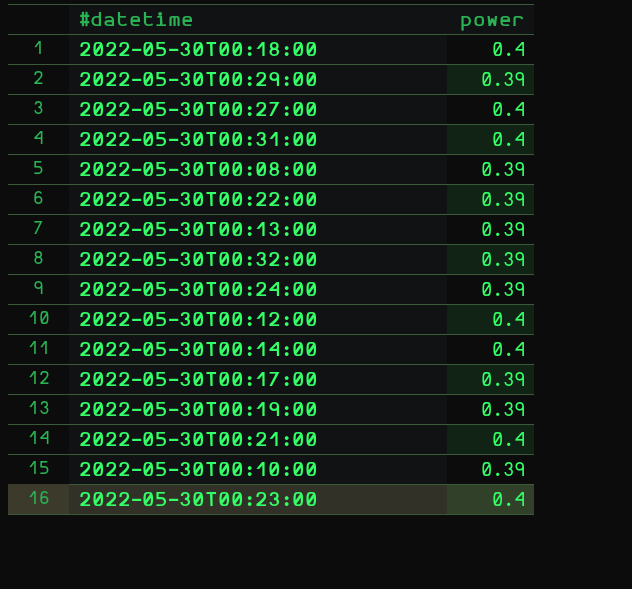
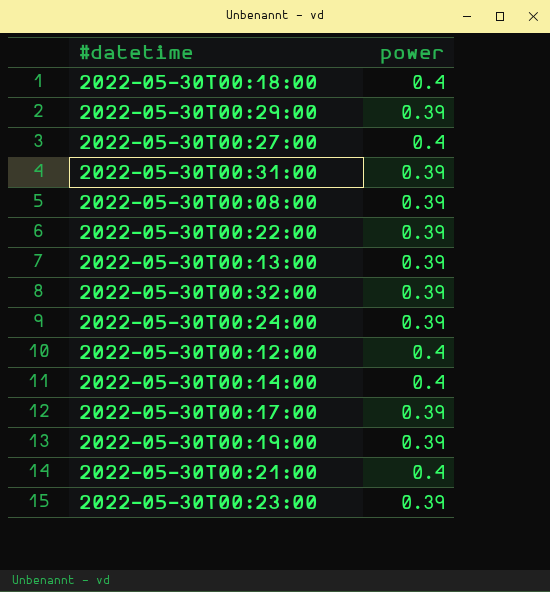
row 2022-05-30T00:10:00: 0.39 -> none
2022-05-30T00:31:00 | power: 0.4 -> 0.39
2022-05-30T00:23:00 | power: 0.4 -> 0.39

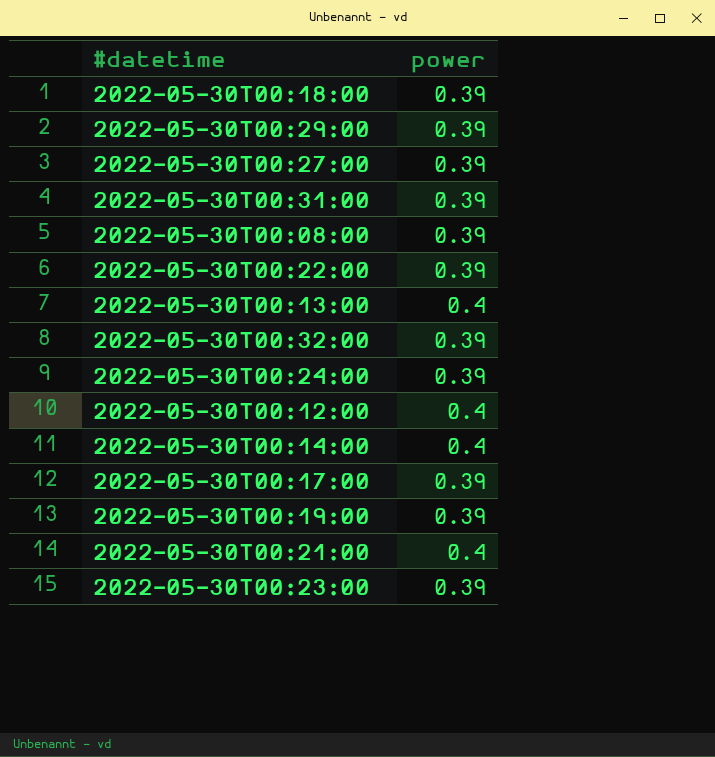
2022-05-30T00:18:00 | power: 0.4 -> 0.39
2022-05-30T00:27:00 | power: 0.4 -> 0.39
2022-05-30T00:13:00 | power: 0.39 -> 0.4

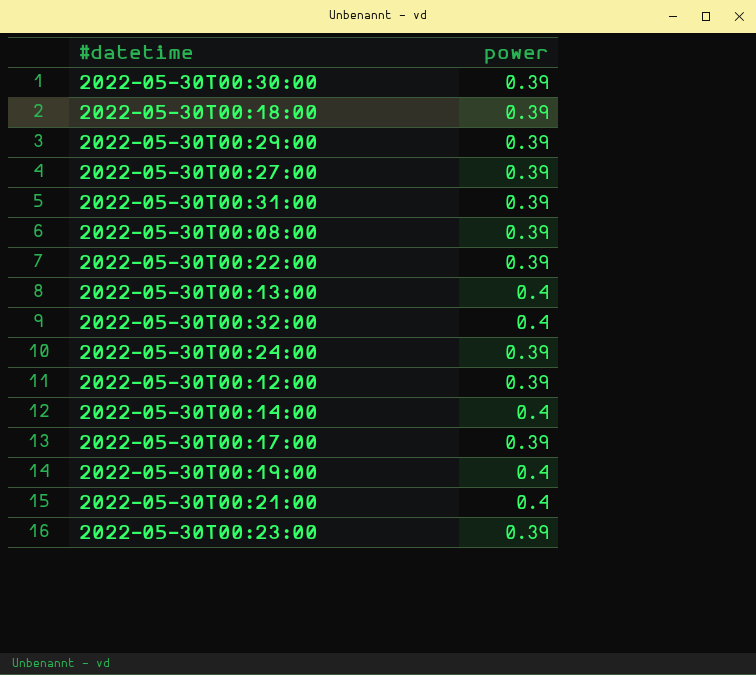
row 2022-05-30T00:30:00: none -> 0.39
2022-05-30T00:32:00 | power: 0.39 -> 0.4
2022-05-30T00:12:00 | power: 0.4 -> 0.39
2022-05-30T00:19:00 | power: 0.39 -> 0.4

